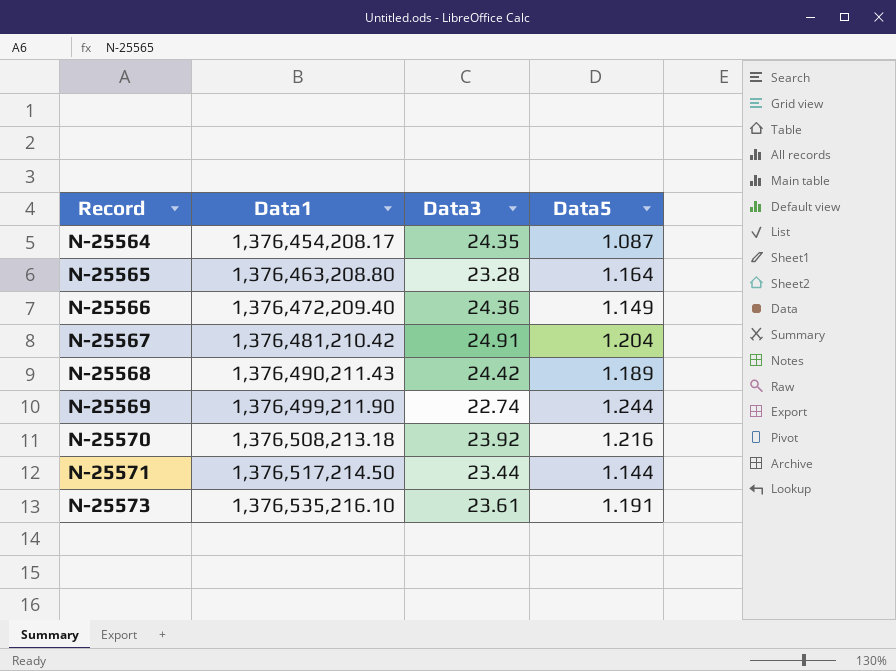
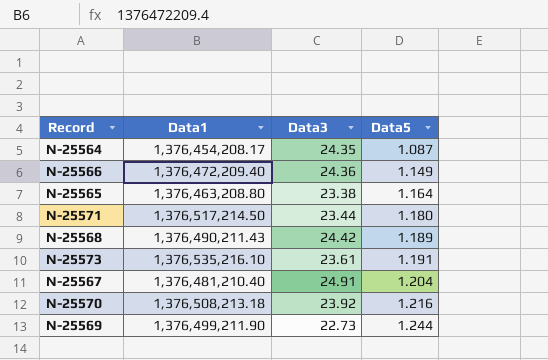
row order: Record ascending -> Data5 ascending
N-25565 | Data3: 23.28 -> 23.38
N-25571 | Data5: 1.144 -> 1.180
N-25567 | Data1: 1,376,481,210.42 -> 1,376,481,210.40
N-25569 | Data3: 22.74 -> 22.73

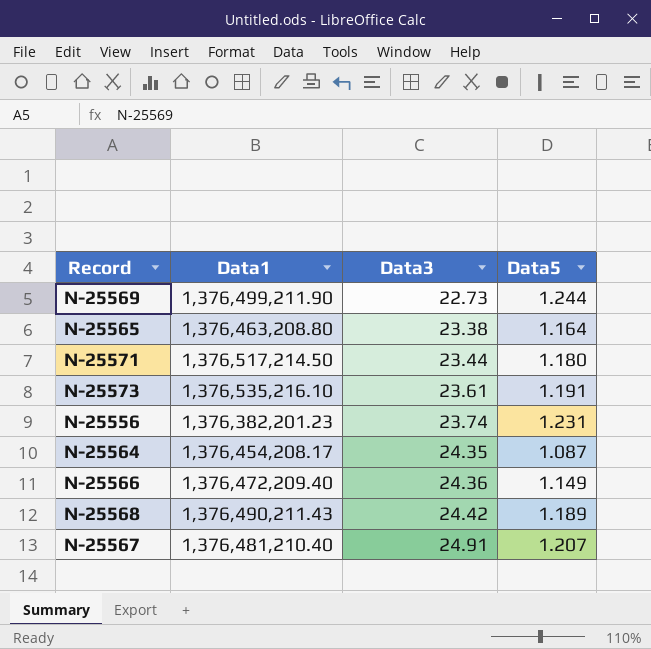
row order: Data5 ascending -> Data3 ascending
row N-25570: 1,376,508,213.18 | 23.92 | 1.216 -> none
row N-25556: none -> 1,376,382,201.23 | 23.74 | 1.231
N-25567 | Data5: 1.204 -> 1.207

